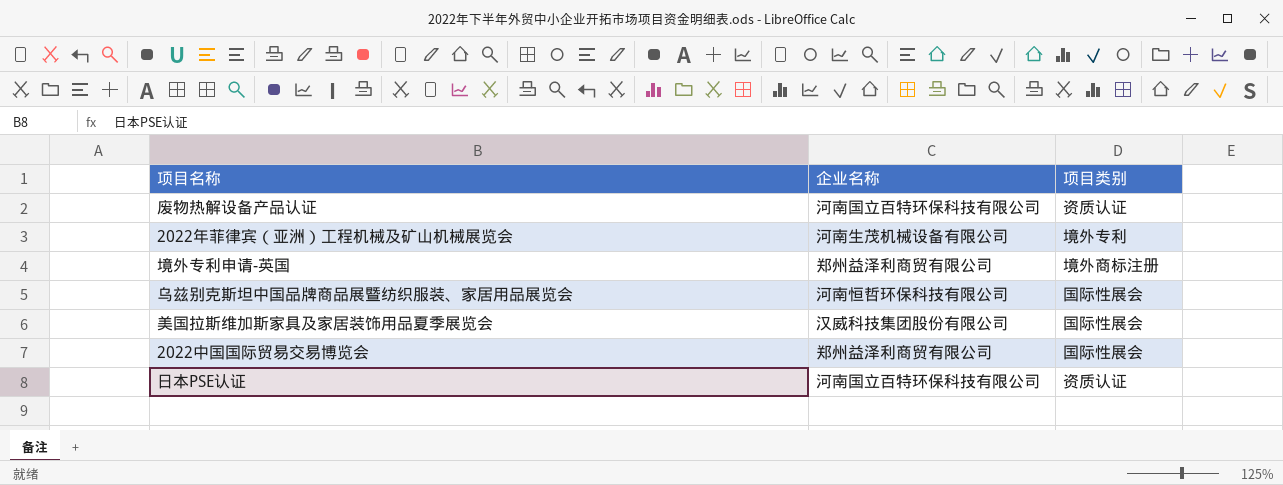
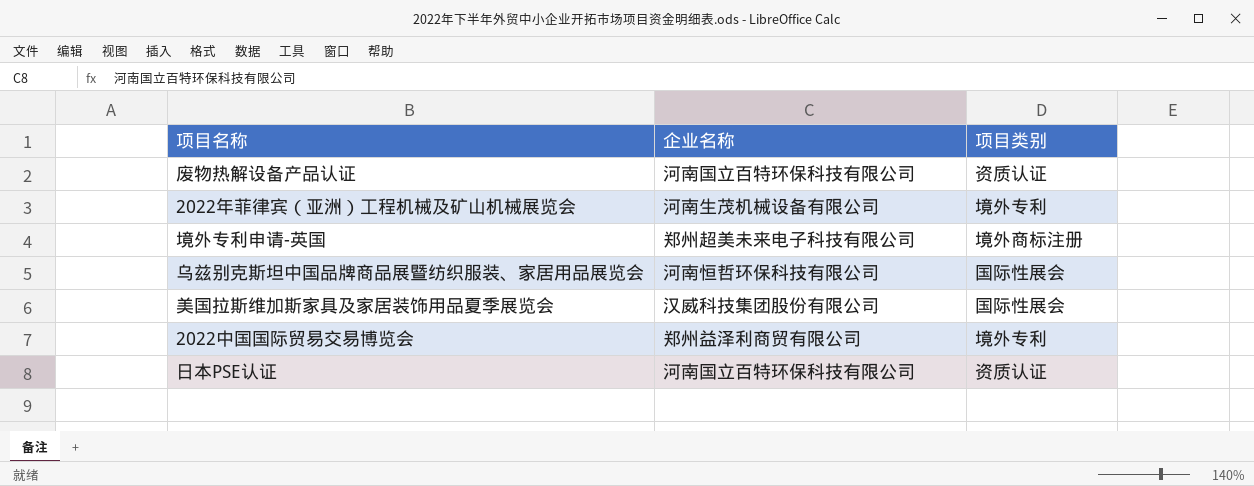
境外专利申请-英国 | 企业名称: 郑州益泽利商贸有限公司 -> 郑州超美未来电子科技有限公司
2022中国国际贸易交易博览会 | 项目类别: 国际性展会 -> 境外专利

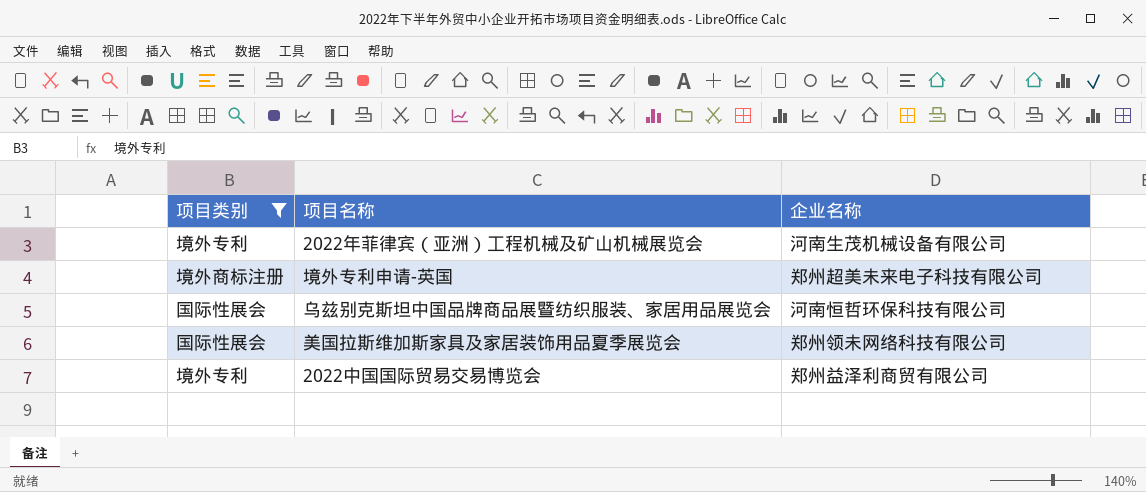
filter: none -> 项目类别 != 资质认证
column 项目类别 | position: 3 -> 1
美国拉斯维加斯家具及家居装饰用品夏季展览会 | 企业名称: 汉威科技集团股份有限公司 -> 郑州领未网络科技有限公司

